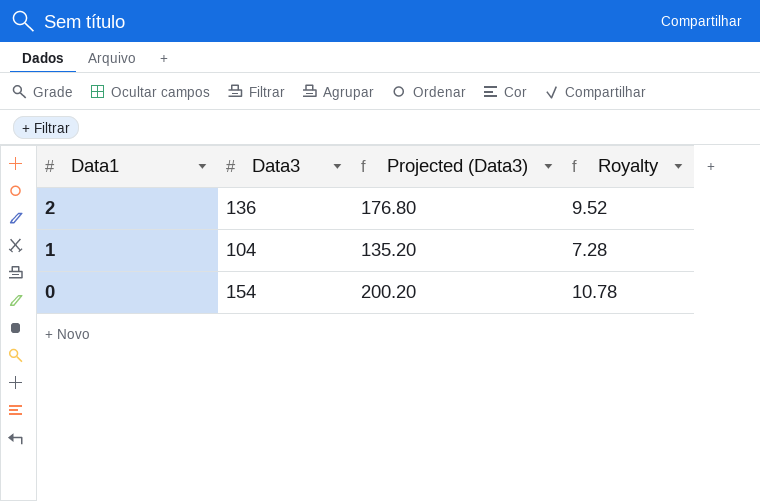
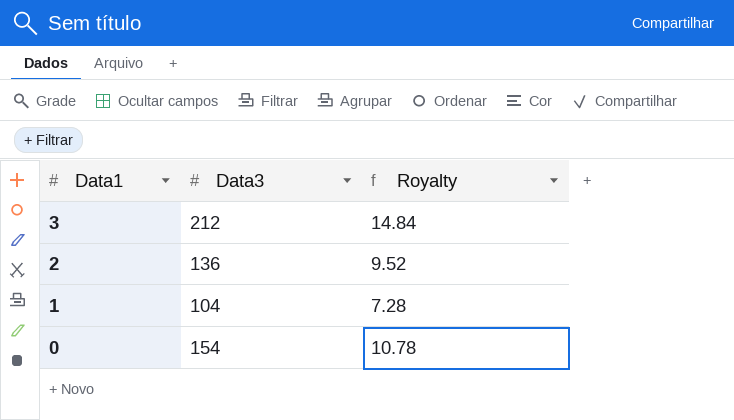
column Projected (Data3) | formula: [Data3] * 1.3 -> none
row 3: none -> 212 | 14.84

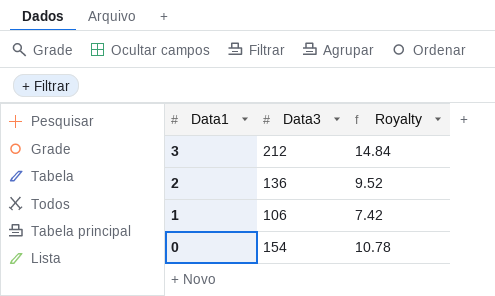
1 | Data3: 104 -> 106
1 | Royalty: 7.28 -> 7.42

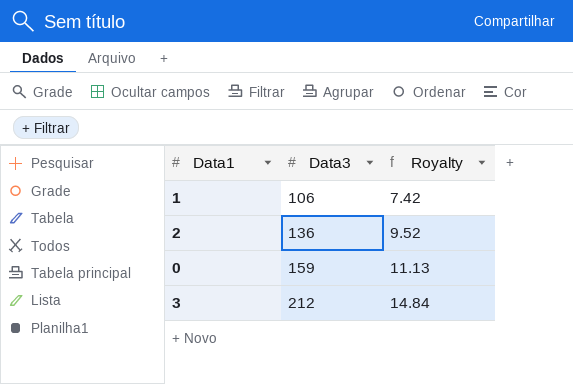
row order: Data1 descending -> Data3 ascending
0 | Data3: 154 -> 159
0 | Royalty: 10.78 -> 11.13

